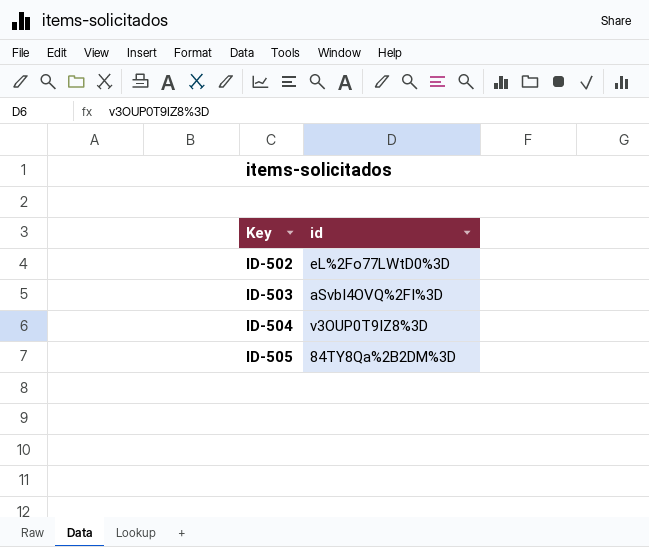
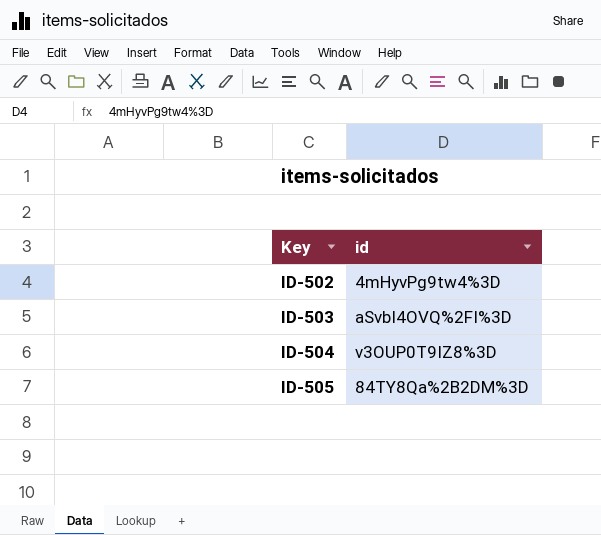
ID-502 | id: eL%2Fo77LWtD0%3D -> 4mHyvPg9tw4%3D

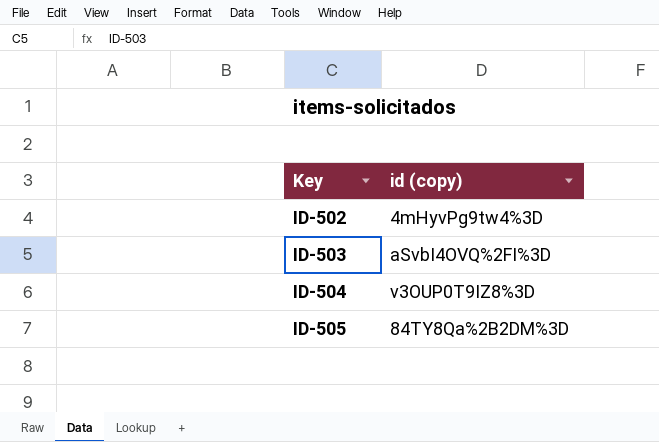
column name: id -> id (copy)

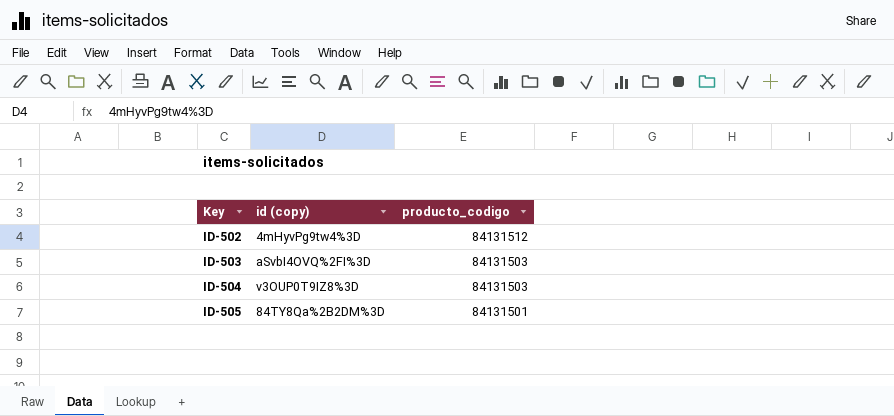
column producto_codigo | position: none -> 3

